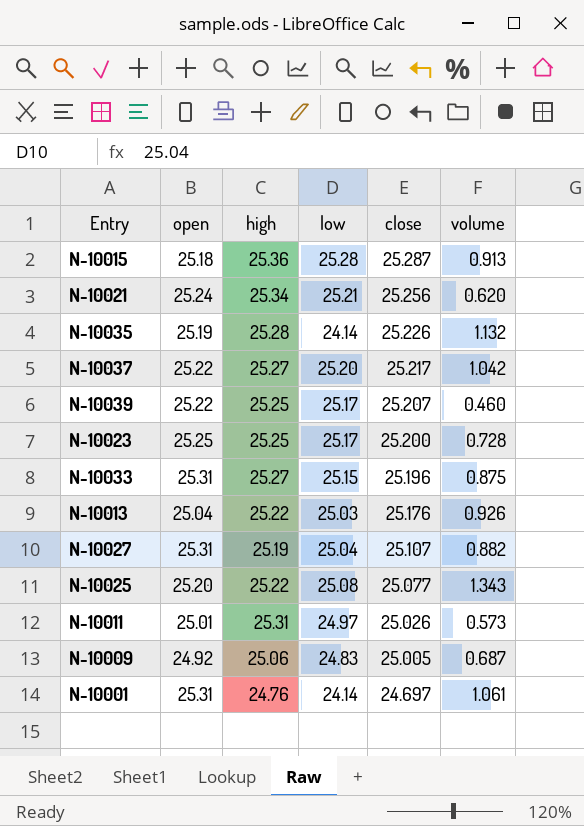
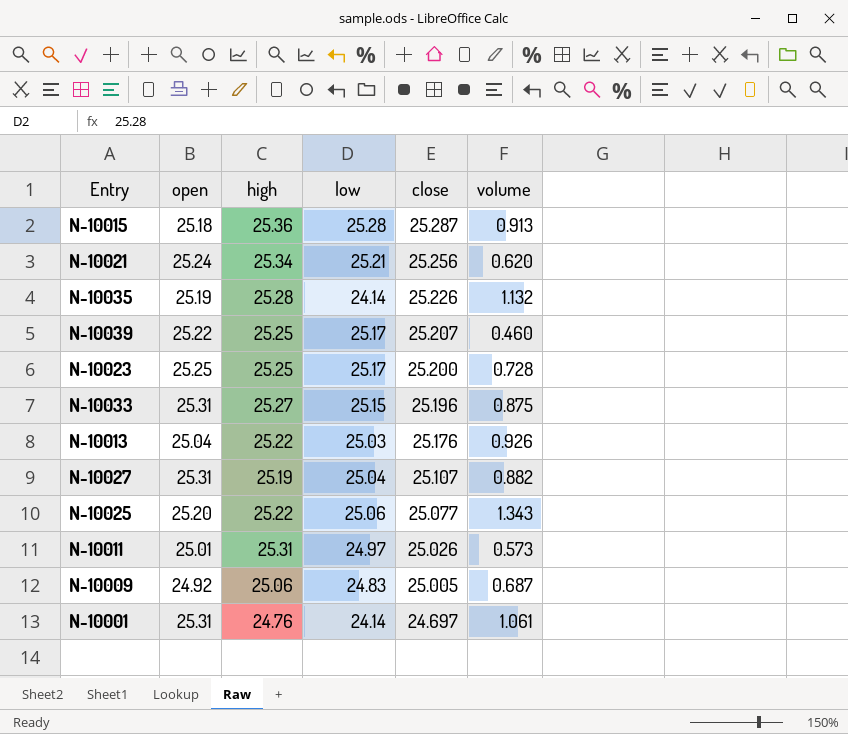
row N-10037: 25.22 | 25.27 | 25.20 | 25.217 | 1.042 -> none
N-10025 | low: 25.08 -> 25.06

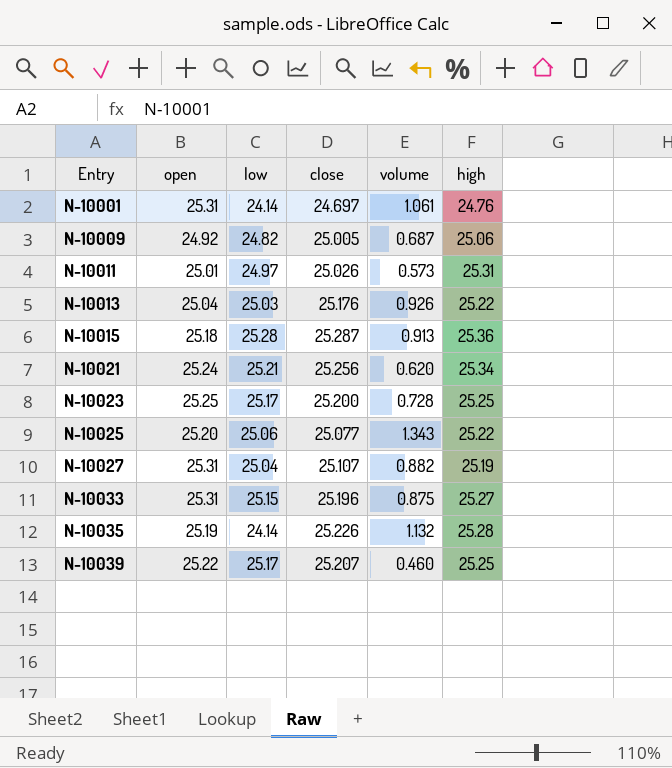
row order: close descending -> Entry ascending
column high | position: 3 -> 6
N-10009 | low: 24.83 -> 24.82

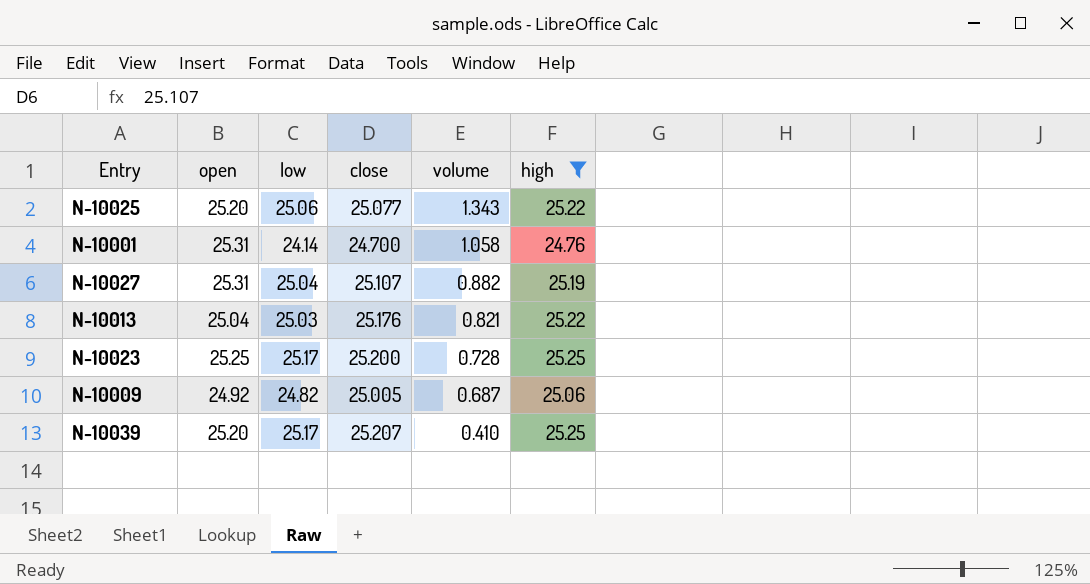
filter: none -> high <= 25.25
row order: Entry ascending -> volume descending
N-10001 | close: 24.697 -> 24.700
N-10001 | volume: 1.061 -> 1.058
N-10013 | volume: 0.926 -> 0.821
N-10039 | open: 25.22 -> 25.20
N-10039 | volume: 0.460 -> 0.410

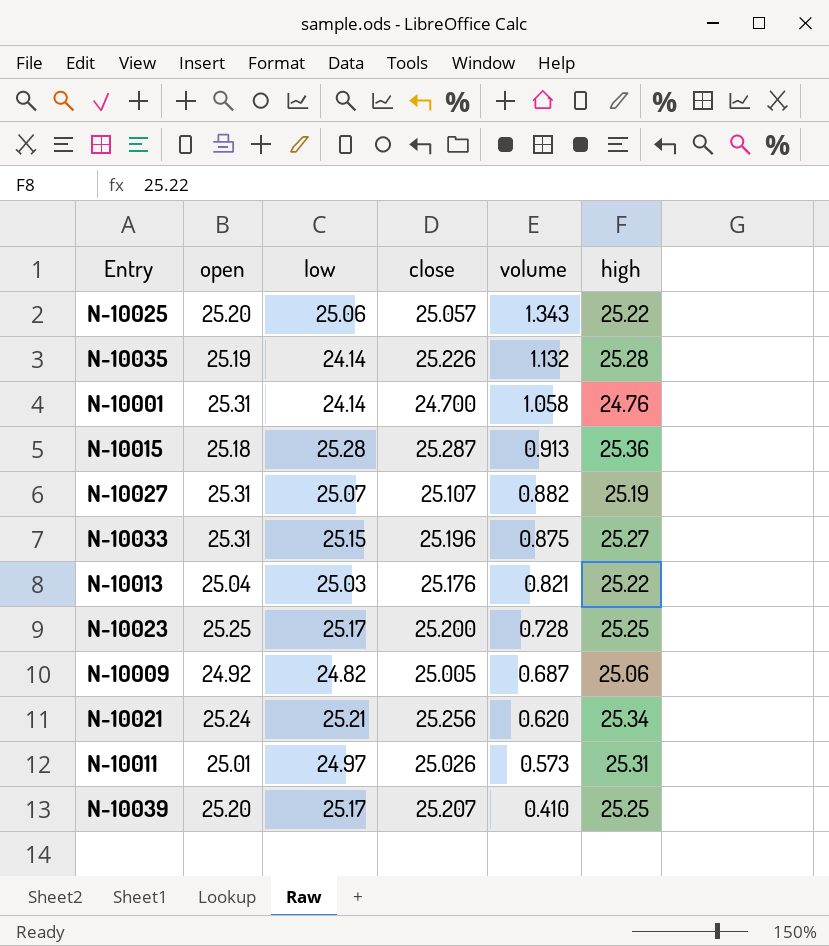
filter: high <= 25.25 -> none
N-10025 | close: 25.077 -> 25.057
N-10027 | low: 25.04 -> 25.07

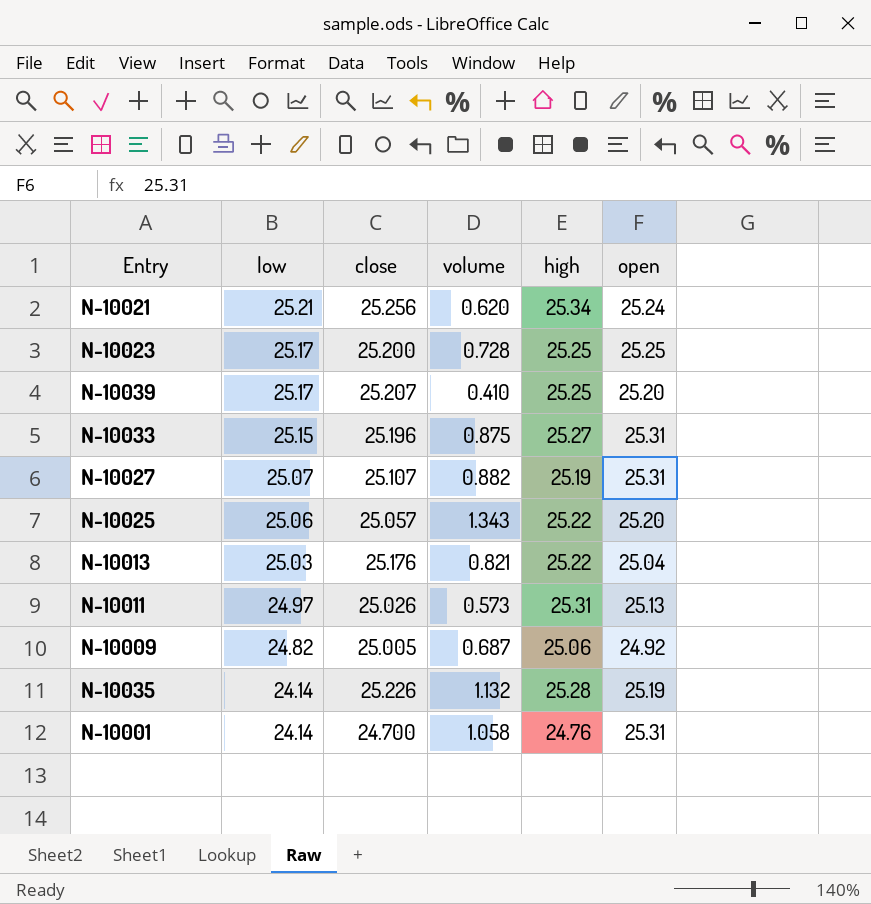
row order: volume descending -> low descending
column open | position: 2 -> 6
row N-10015: 25.18 | 25.28 | 25.287 | 0.913 | 25.36 -> none
N-10011 | open: 25.01 -> 25.13

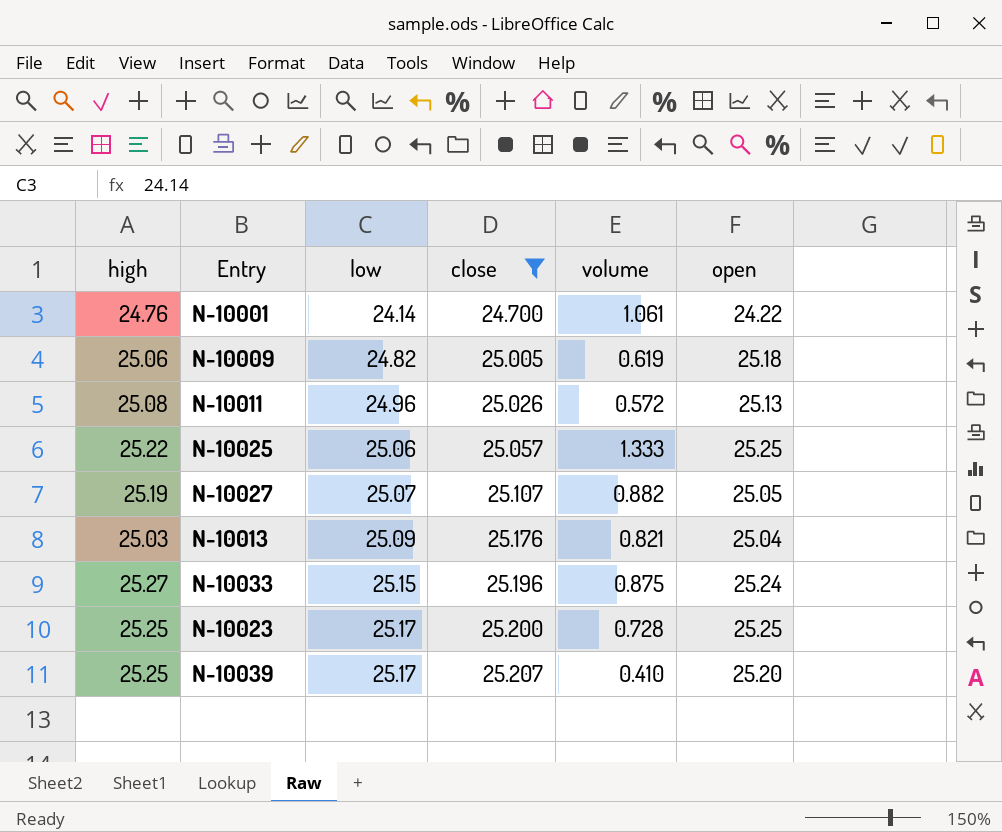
filter: none -> close <= 25.207
row order: low descending -> low ascending
column high | position: 5 -> 1
N-10001 | volume: 1.058 -> 1.061
N-10001 | open: 25.31 -> 24.22
N-10009 | volume: 0.687 -> 0.619
N-10009 | open: 24.92 -> 25.18
N-10011 | high: 25.31 -> 25.08
N-10011 | low: 24.97 -> 24.96
N-10011 | volume: 0.573 -> 0.572
N-10025 | volume: 1.343 -> 1.333
N-10025 | open: 25.20 -> 25.25
N-10027 | open: 25.31 -> 25.05
N-10013 | high: 25.22 -> 25.03
N-10013 | low: 25.03 -> 25.09
N-10033 | open: 25.31 -> 25.24

